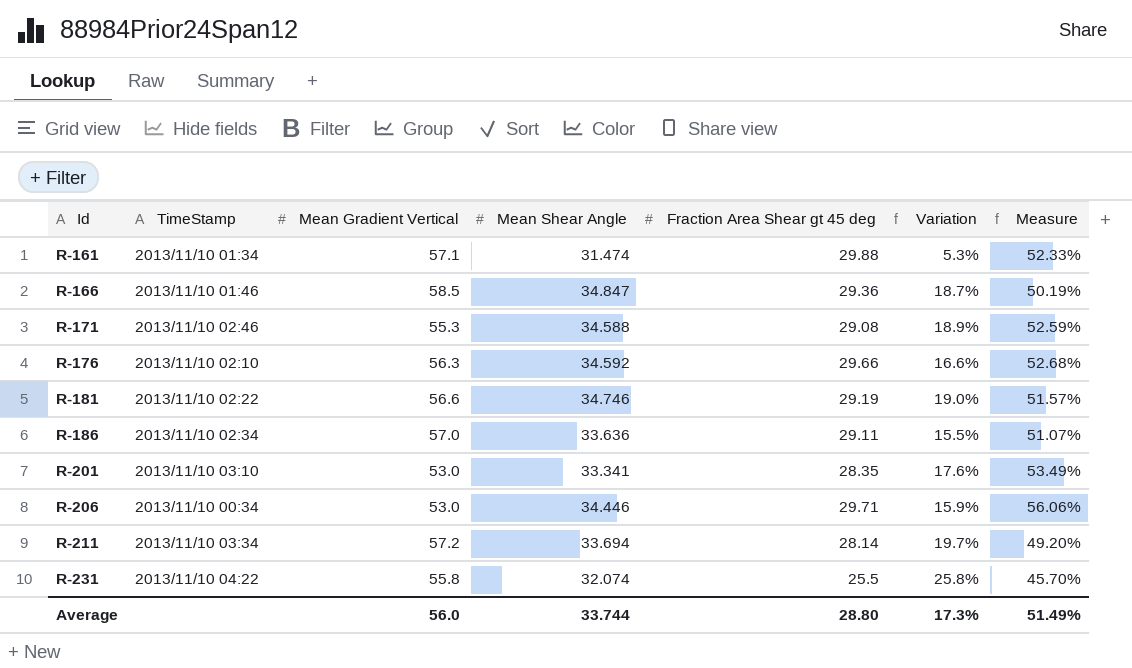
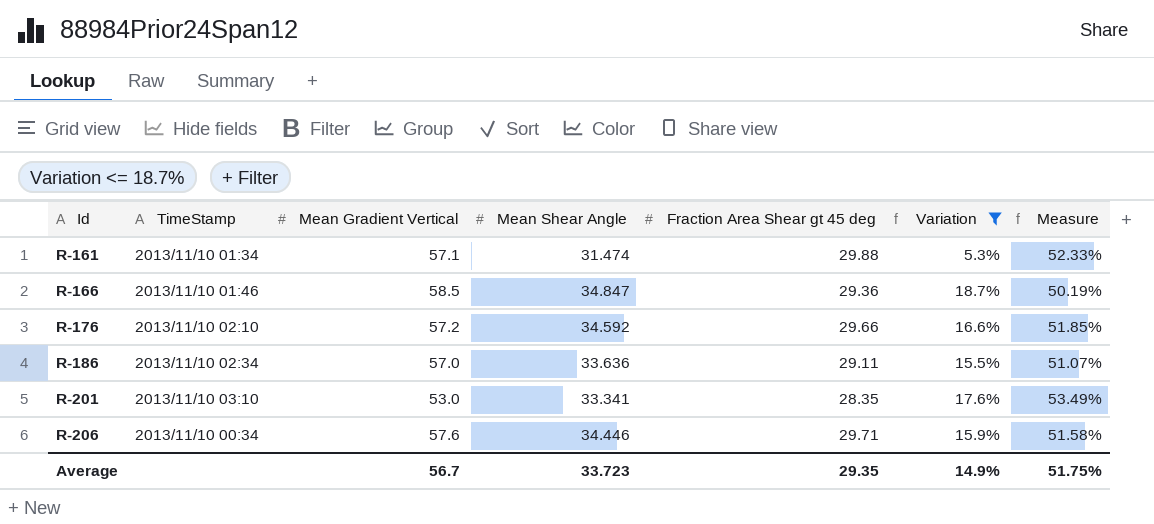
filter: none -> Variation <= 18.7%
R-176 | Mean Gradient Vertical: 56.3 -> 57.2
R-176 | Measure: 52.68% -> 51.85%
R-206 | Mean Gradient Vertical: 53.0 -> 57.6
R-206 | Measure: 56.06% -> 51.58%
Average | Mean Gradient Vertical: 56.0 -> 56.7
Average | Mean Shear Angle: 33.744 -> 33.723
Average | Fraction Area Shear gt 45 deg: 28.80 -> 29.35
Average | Variation: 17.3% -> 14.9%
Average | Measure: 51.49% -> 51.75%

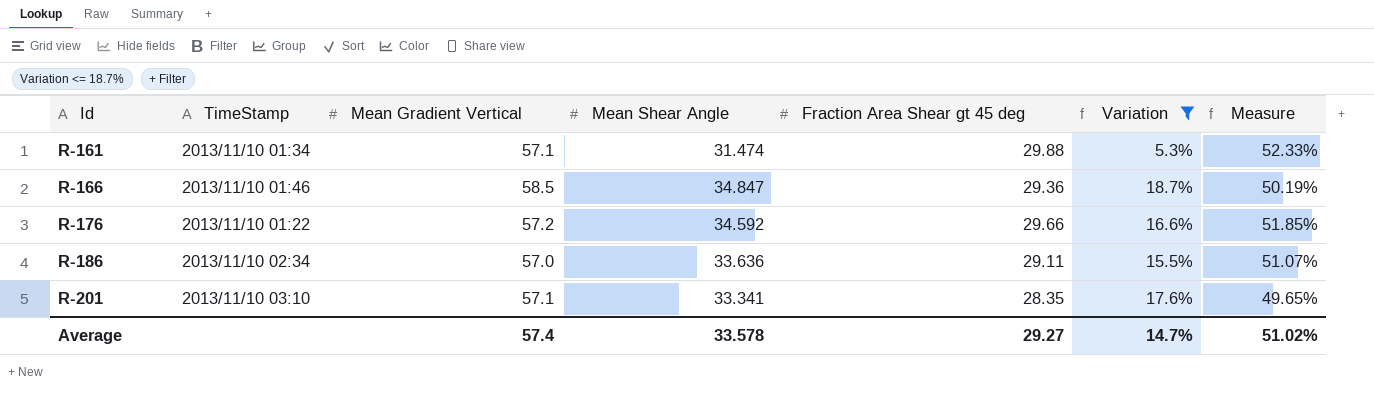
row R-206: 2013/11/10 00:34 | 57.6 | 34.446 | 29.71 | 15.9% | 51.58% -> none
R-176 | TimeStamp: 2013/11/10 02:10 -> 2013/11/10 01:22
R-201 | Mean Gradient Vertical: 53.0 -> 57.1
R-201 | Measure: 53.49% -> 49.65%
Average | Mean Gradient Vertical: 56.7 -> 57.4
Average | Mean Shear Angle: 33.723 -> 33.578
Average | Fraction Area Shear gt 45 deg: 29.35 -> 29.27
Average | Variation: 14.9% -> 14.7%
Average | Measure: 51.75% -> 51.02%

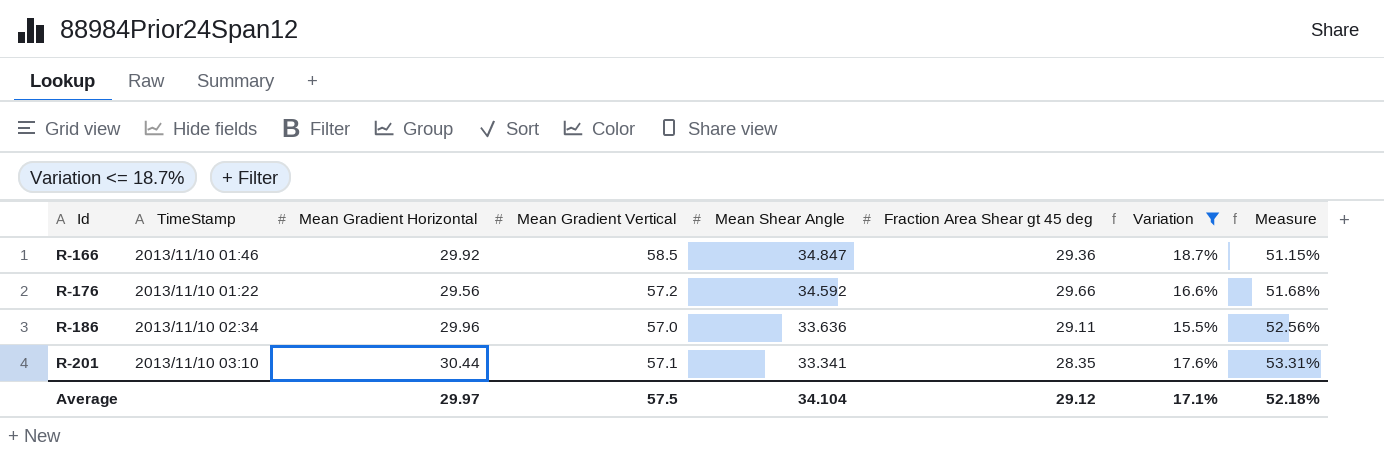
column Mean Gradient Horizontal | position: none -> 3
column Measure | formula: [Fraction Area Shear gt 45 deg] / [Mean Gradient Vertical] -> [Mean Gradient Horizontal] / [Mean Gradient Vertical]
row R-161: 2013/11/10 01:34 | 57.1 | 31.474 | 29.88 | 5.3% | 52.33% -> none
Average | Mean Gradient Vertical: 57.4 -> 57.5
Average | Mean Shear Angle: 33.578 -> 34.104
Average | Fraction Area Shear gt 45 deg: 29.27 -> 29.12
Average | Variation: 14.7% -> 17.1%
Average | Measure: 51.02% -> 52.18%

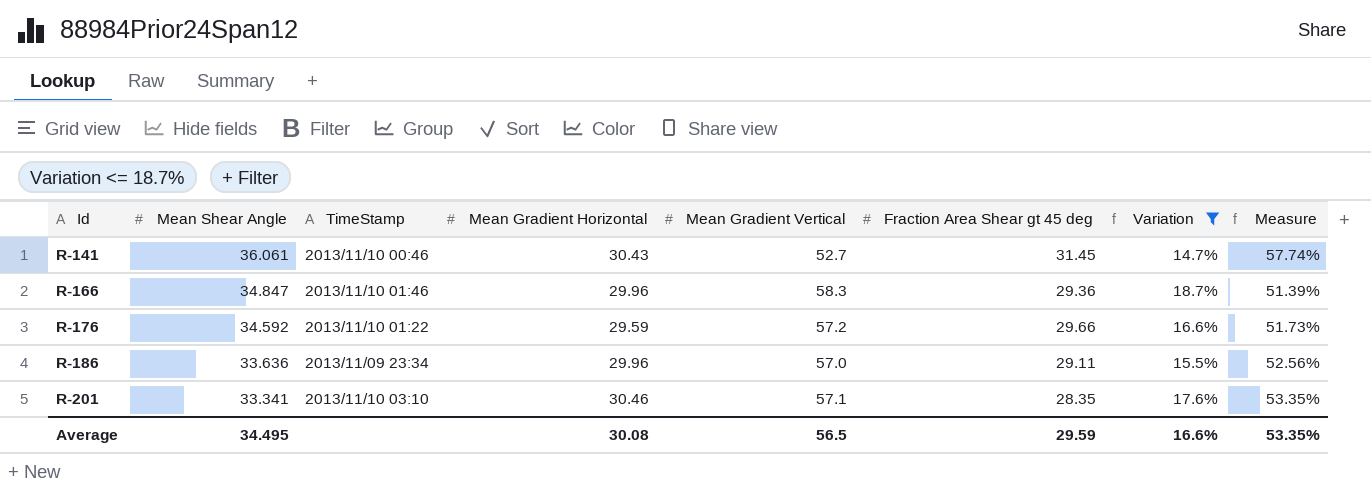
column Mean Shear Angle | position: 5 -> 2
row R-141: none -> 36.061 | 2013/11/10 00:46 | 30.43 | 52.7 | 31.45 | 14.7% | 57.74%
R-166 | Mean Gradient Horizontal: 29.92 -> 29.96
R-166 | Mean Gradient Vertical: 58.5 -> 58.3
R-166 | Measure: 51.15% -> 51.39%
R-176 | Mean Gradient Horizontal: 29.56 -> 29.59
R-176 | Measure: 51.68% -> 51.73%
R-186 | TimeStamp: 2013/11/10 02:34 -> 2013/11/09 23:34
R-201 | Mean Gradient Horizontal: 30.44 -> 30.46
R-201 | Measure: 53.31% -> 53.35%
Average | Mean Shear Angle: 34.104 -> 34.495
Average | Mean Gradient Horizontal: 29.97 -> 30.08
Average | Mean Gradient Vertical: 57.5 -> 56.5
Average | Fraction Area Shear gt 45 deg: 29.12 -> 29.59
Average | Variation: 17.1% -> 16.6%
Average | Measure: 52.18% -> 53.35%

